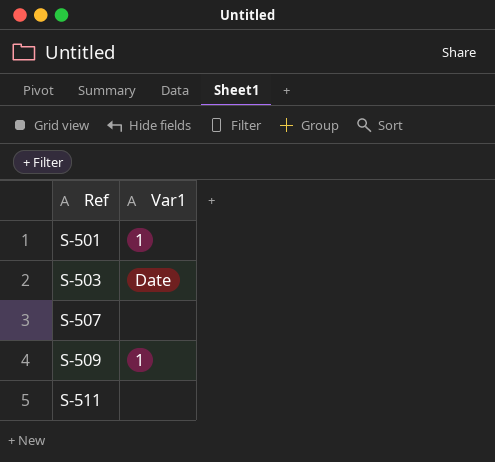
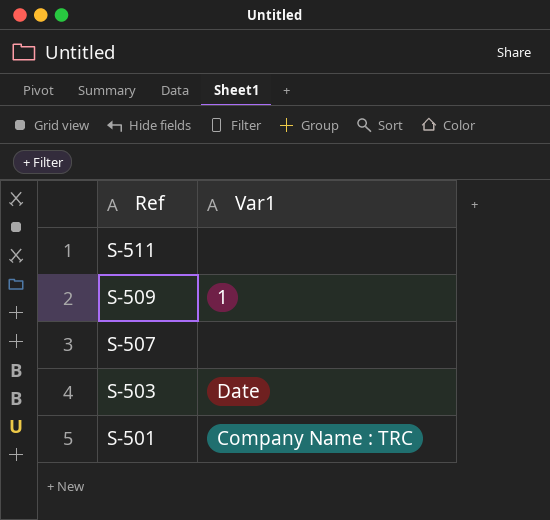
row order: Ref ascending -> Ref descending
S-501 | Var1: 1 -> Company Name : TRC

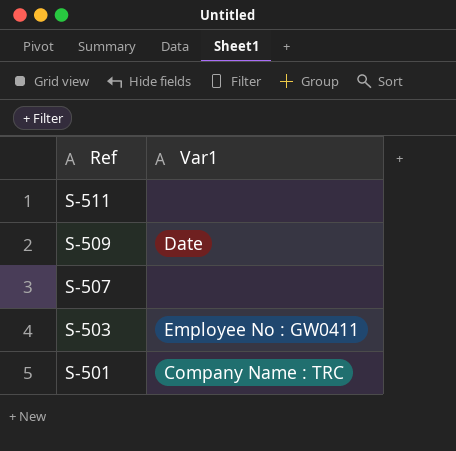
S-509 | Var1: 1 -> Date
S-503 | Var1: Date -> Employee No : GW0411

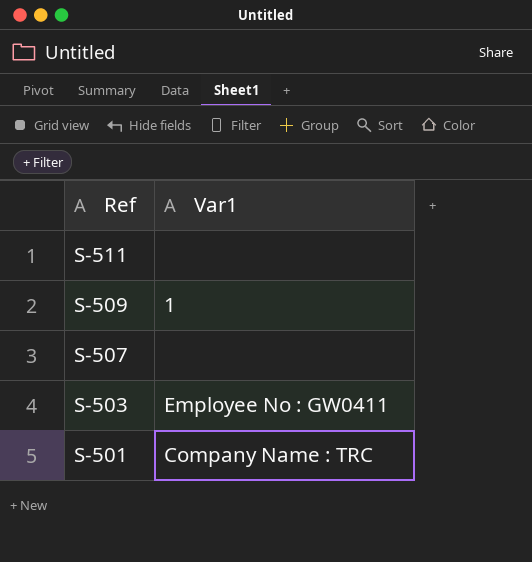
S-509 | Var1: Date -> 1

